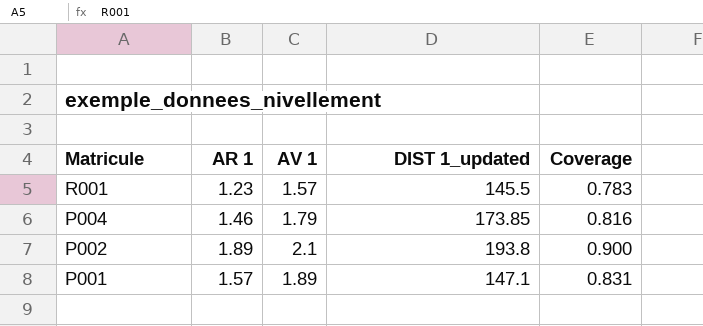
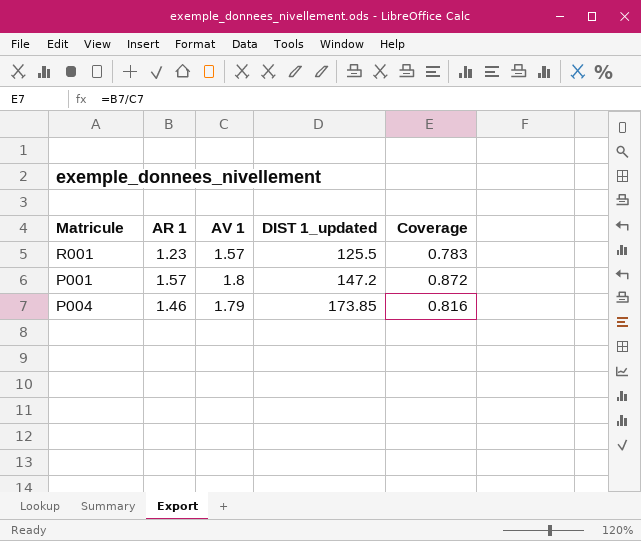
row order: Matricule descending -> DIST 1_updated ascending
row P002: 1.89 | 2.1 | 193.8 | 0.900 -> none
R001 | DIST 1_updated: 145.5 -> 125.5
P001 | AV 1: 1.89 -> 1.8
P001 | DIST 1_updated: 147.1 -> 147.2
P001 | Coverage: 0.831 -> 0.872

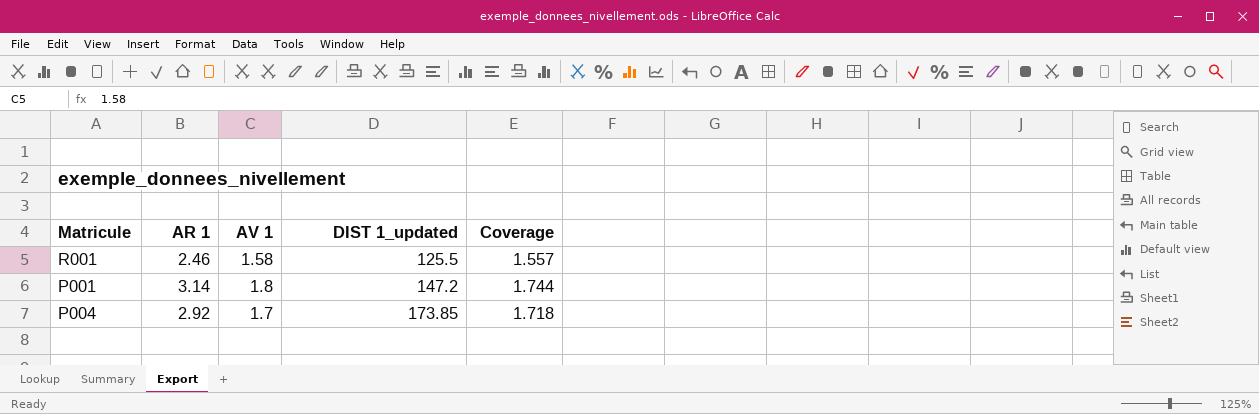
R001 | AR 1: 1.23 -> 2.46
R001 | AV 1: 1.57 -> 1.58
R001 | Coverage: 0.783 -> 1.557
P001 | AR 1: 1.57 -> 3.14
P001 | Coverage: 0.872 -> 1.744
P004 | AR 1: 1.46 -> 2.92
P004 | AV 1: 1.79 -> 1.7
P004 | Coverage: 0.816 -> 1.718

